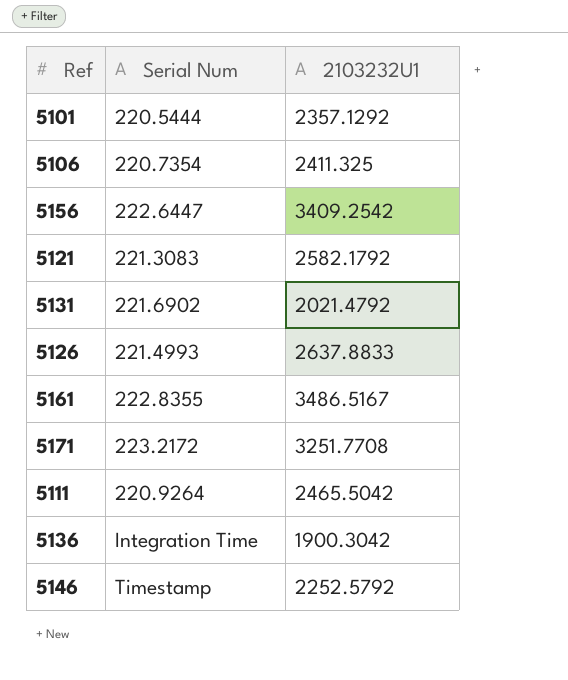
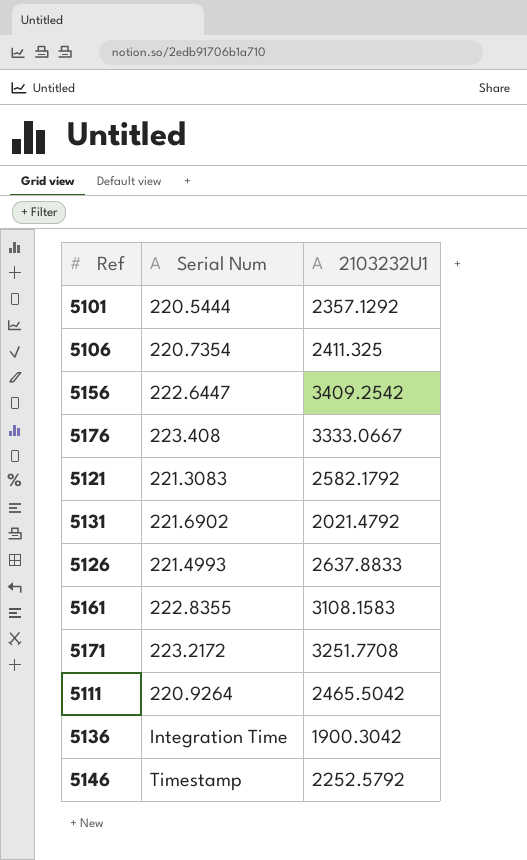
row 5176: none -> 223.408 | 3333.0667
5161 | 2103232U1: 3486.5167 -> 3108.1583

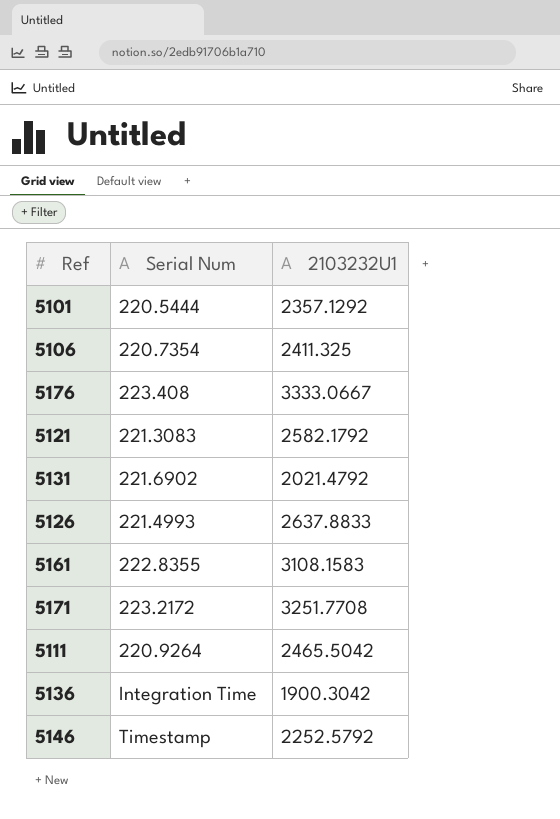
row 5156: 222.6447 | 3409.2542 -> none

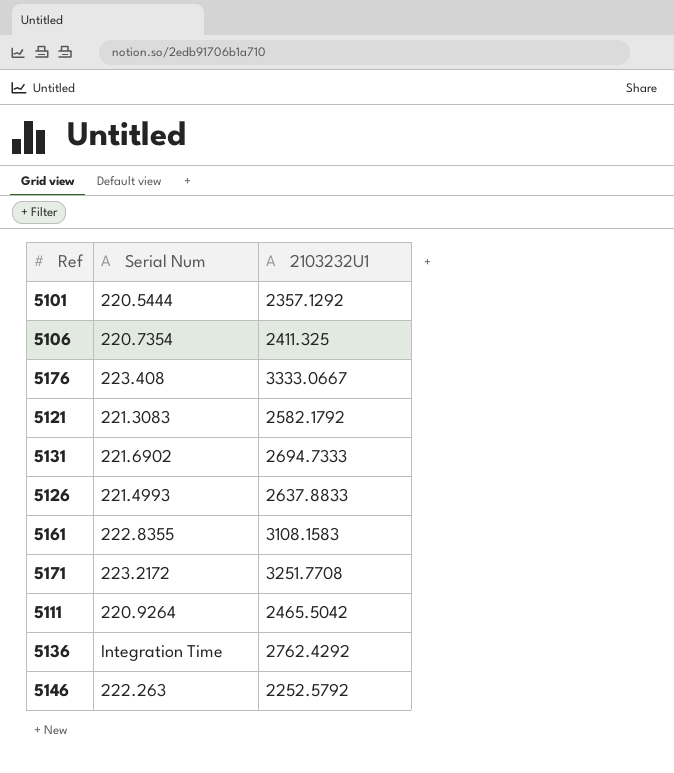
5131 | 2103232U1: 2021.4792 -> 2694.7333
5136 | 2103232U1: 1900.3042 -> 2762.4292
5146 | Serial Num: Timestamp -> 222.263

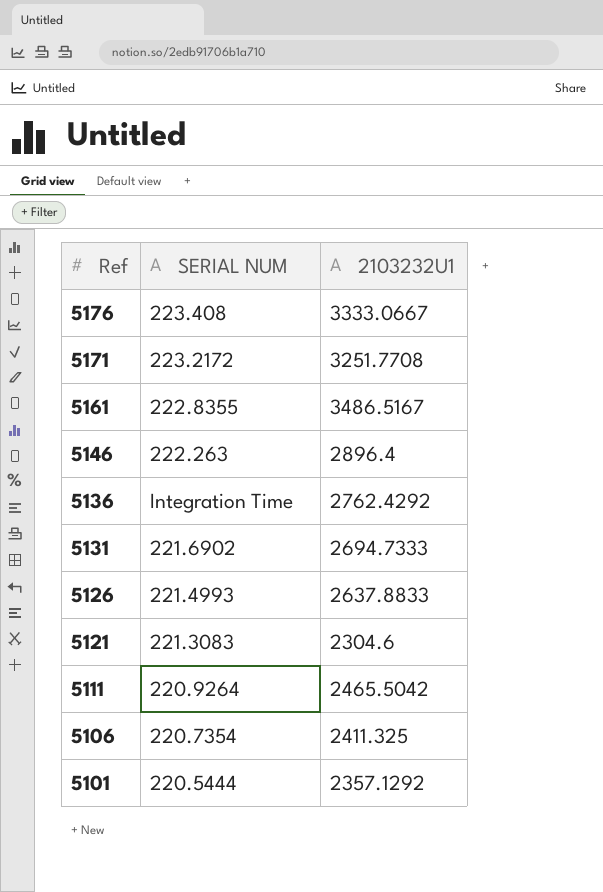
row order: none -> Ref descending
column name: Serial Num -> SERIAL NUM
5161 | 2103232U1: 3108.1583 -> 3486.5167
5146 | 2103232U1: 2252.5792 -> 2896.4
5121 | 2103232U1: 2582.1792 -> 2304.6

